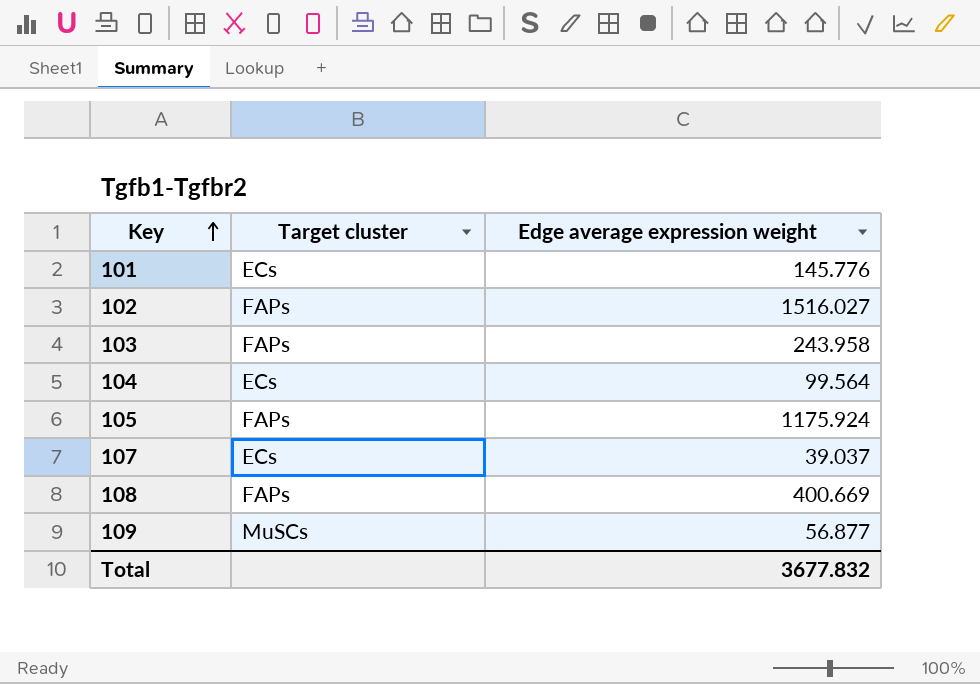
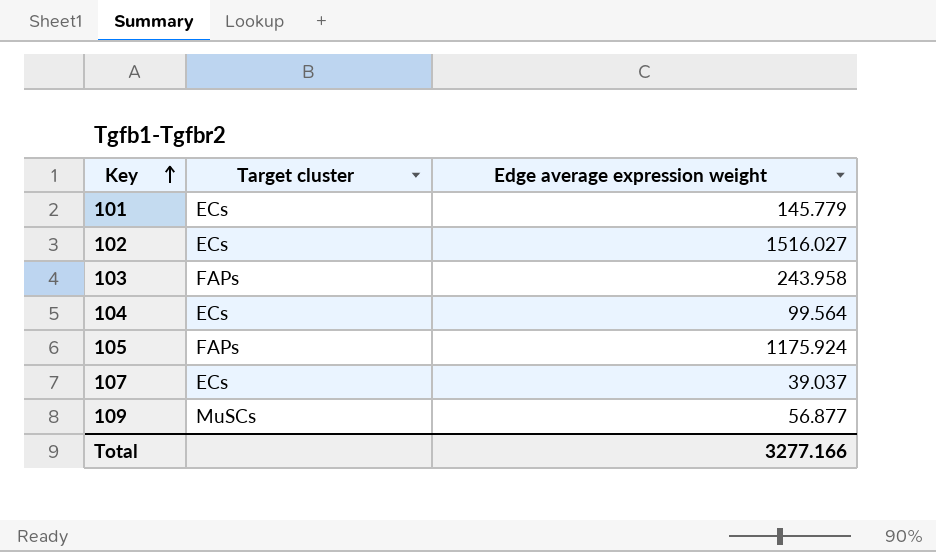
row 108: FAPs | 400.669 -> none
101 | Edge average expression weight: 145.776 -> 145.779
102 | Target cluster: FAPs -> ECs
Total | Edge average expression weight: 3677.832 -> 3277.166

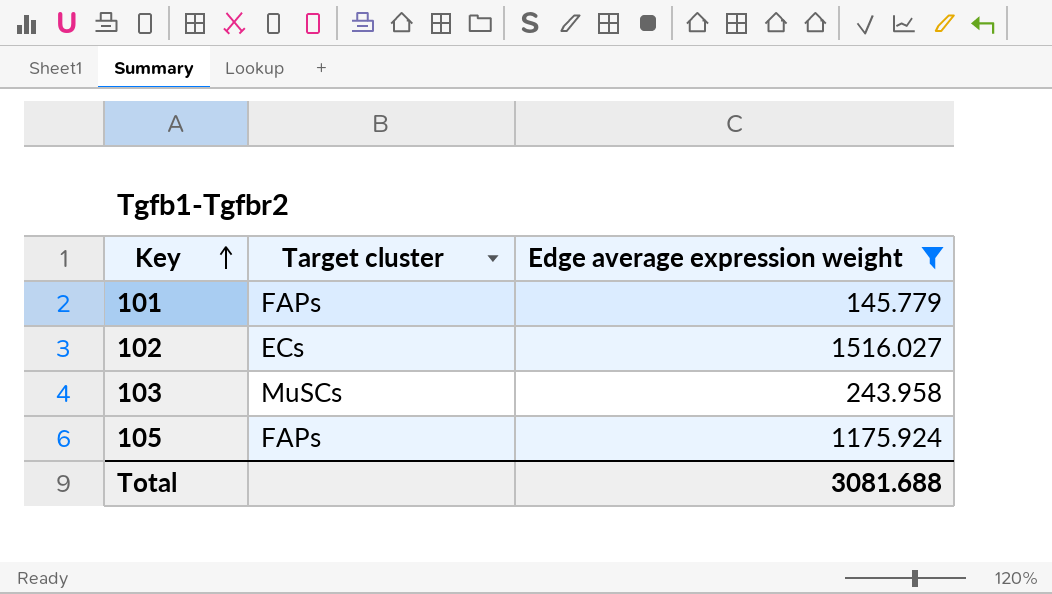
filter: none -> Edge average expression weight >= 145.779
101 | Target cluster: ECs -> FAPs
103 | Target cluster: FAPs -> MuSCs
Total | Edge average expression weight: 3277.166 -> 3081.688

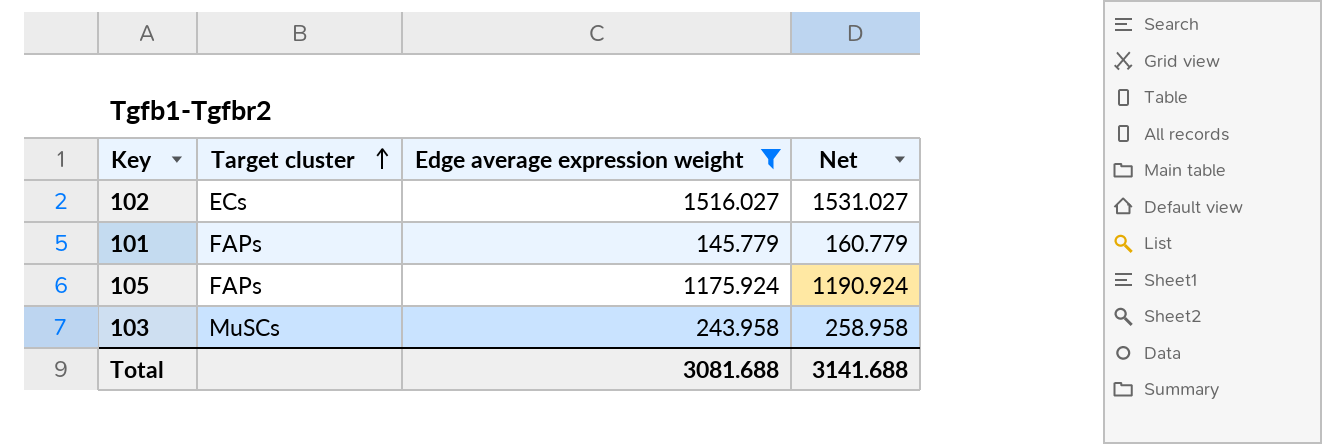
row order: Key ascending -> Target cluster ascending
column Net | formula: none -> [Edge average expression weight] + 15

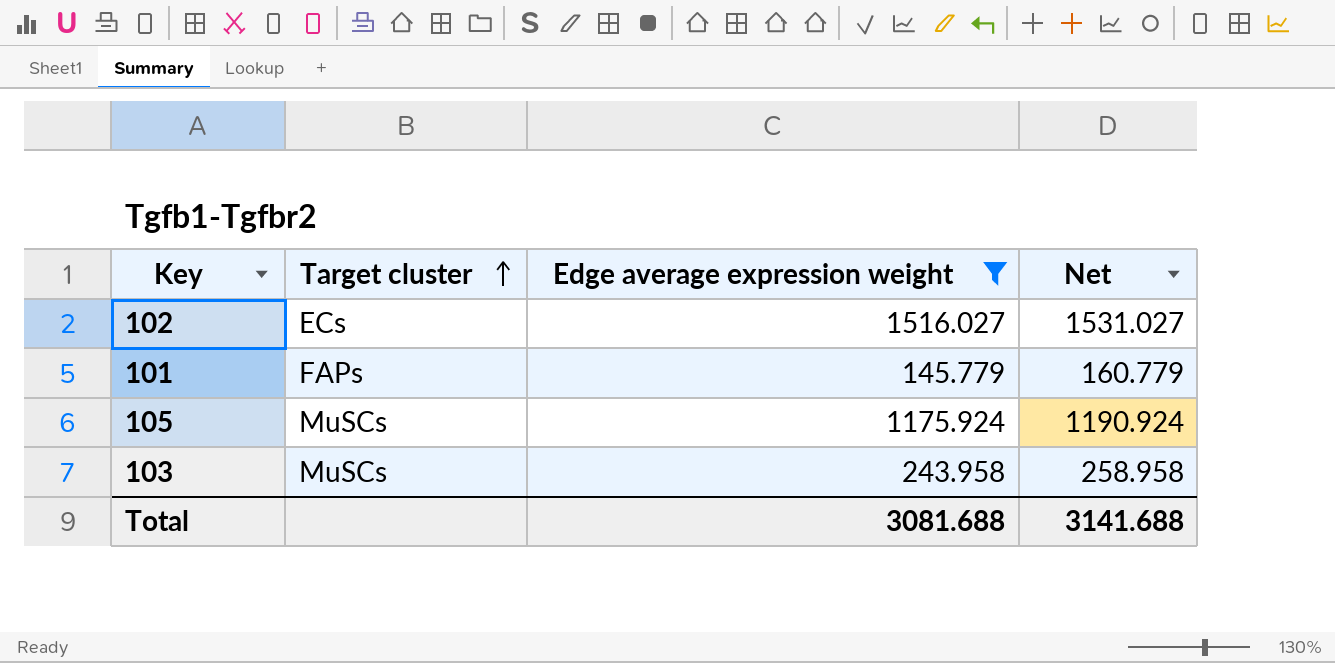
105 | Target cluster: FAPs -> MuSCs

